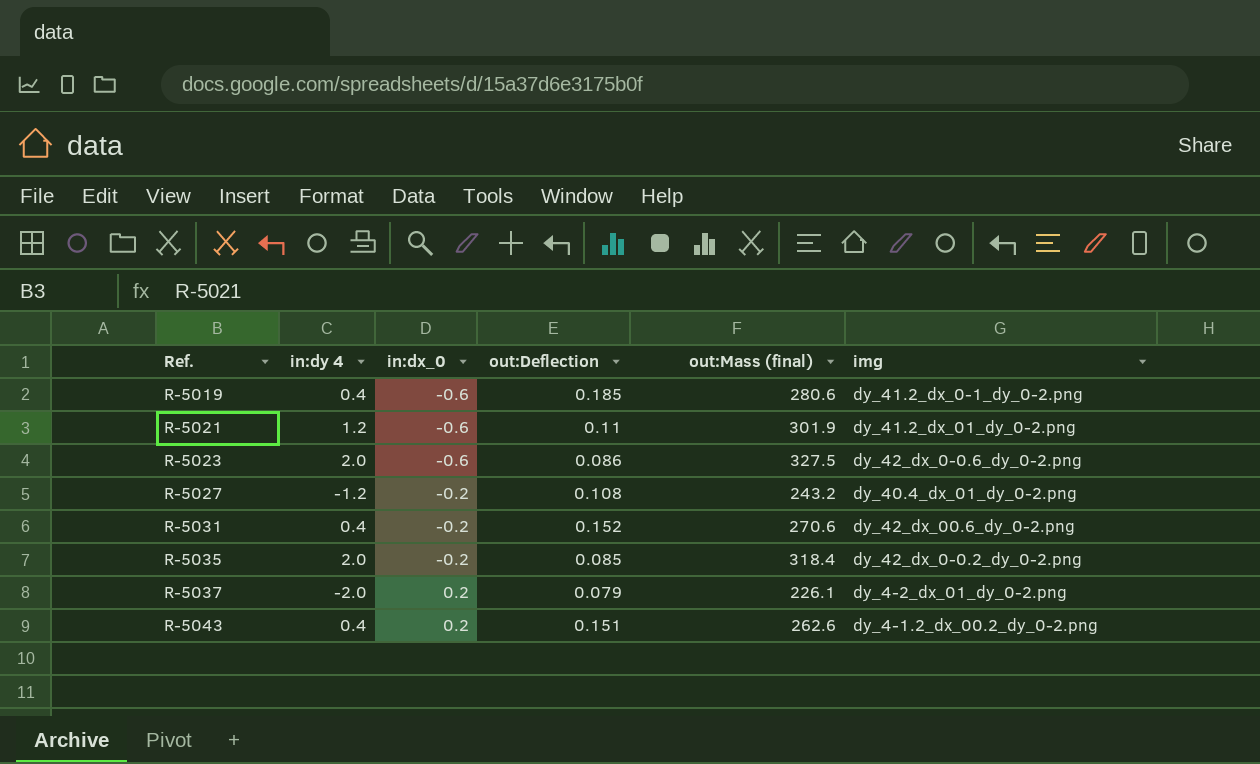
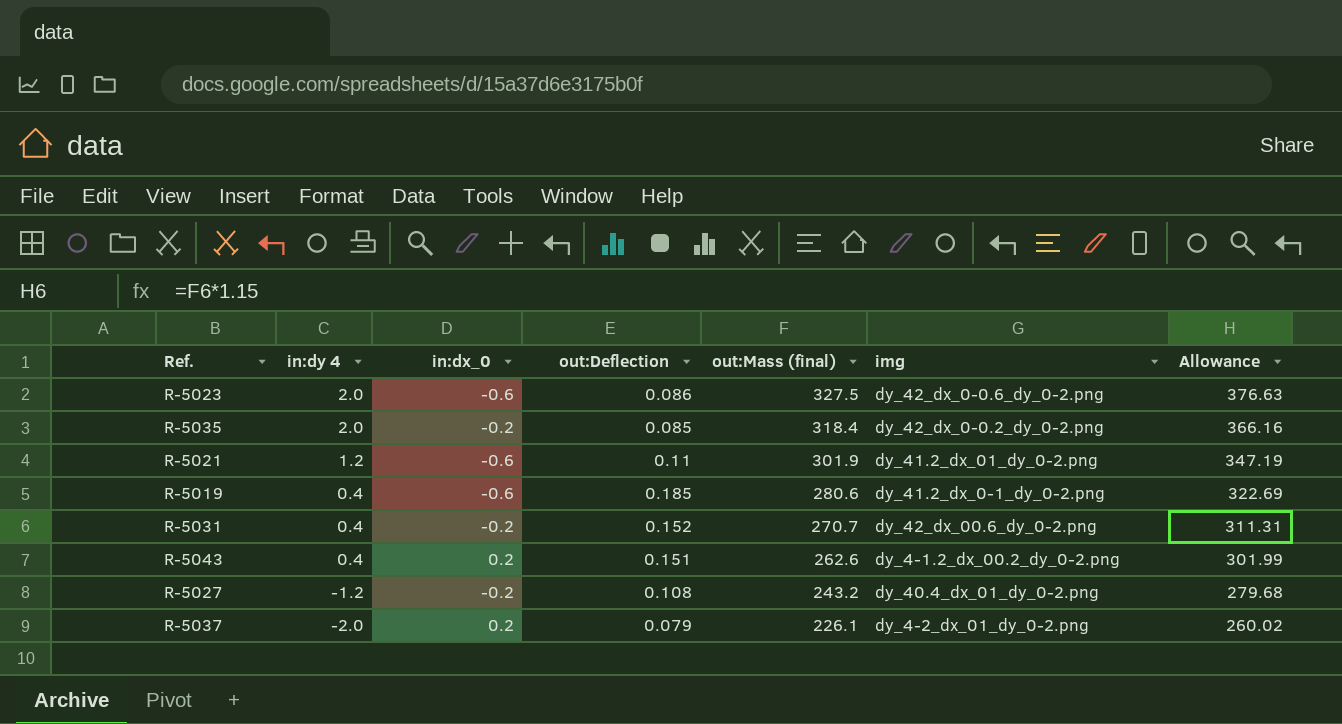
row order: Ref. ascending -> in:dy 4 descending
column Allowance | formula: none -> [out:Mass (final)] * 1.15
R-5031 | out:Mass (final): 270.6 -> 270.7

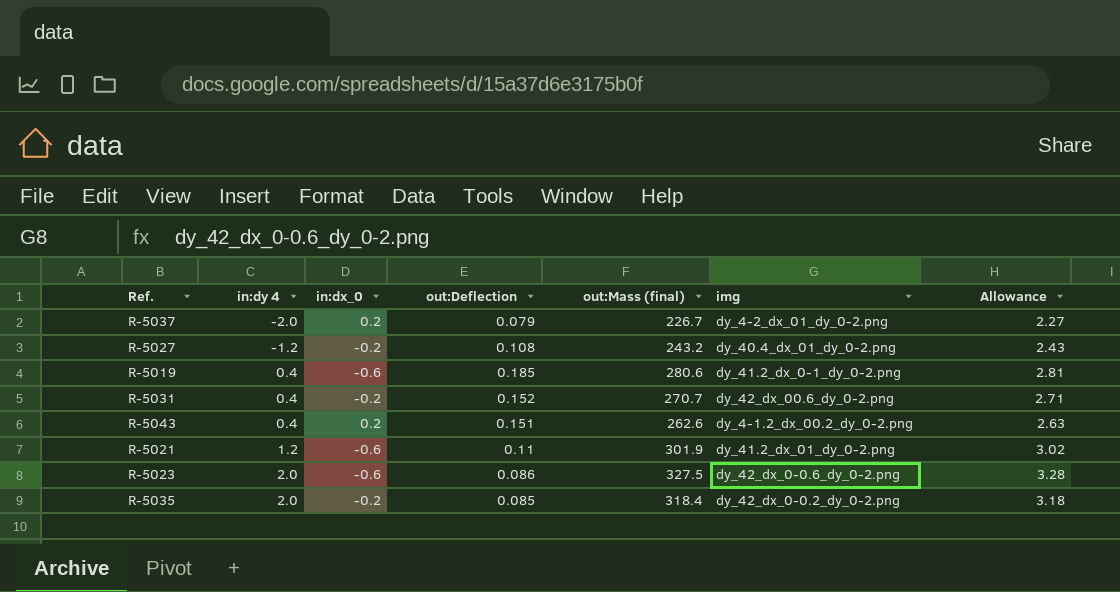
row order: in:dy 4 descending -> in:dy 4 ascending
column Allowance | formula: [out:Mass (final)] * 1.15 -> [out:Mass (final)] * 0.01
R-5037 | out:Mass (final): 226.1 -> 226.7

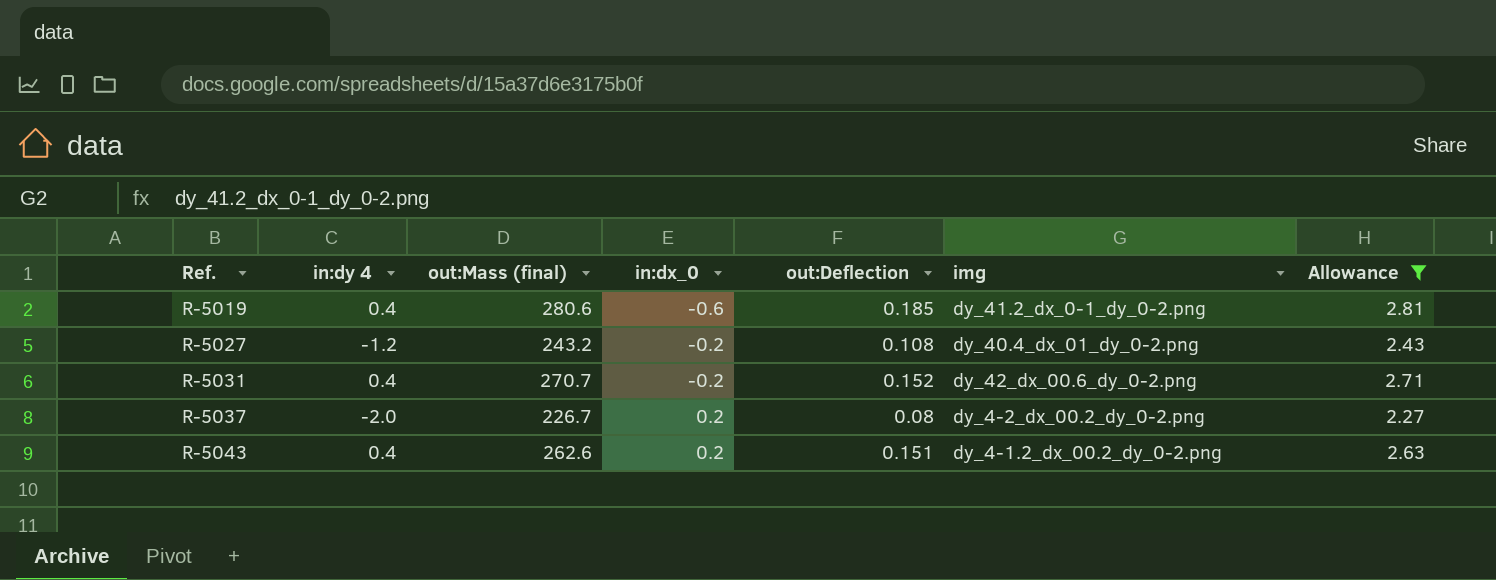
filter: none -> Allowance <= 2.81
row order: in:dy 4 ascending -> Ref. ascending
column out:Mass (final) | position: 5 -> 3
R-5037 | out:Deflection: 0.079 -> 0.08
R-5037 | img: dy_4-2_dx_01_dy_0-2.png -> dy_4-2_dx_00.2_dy_0-2.png

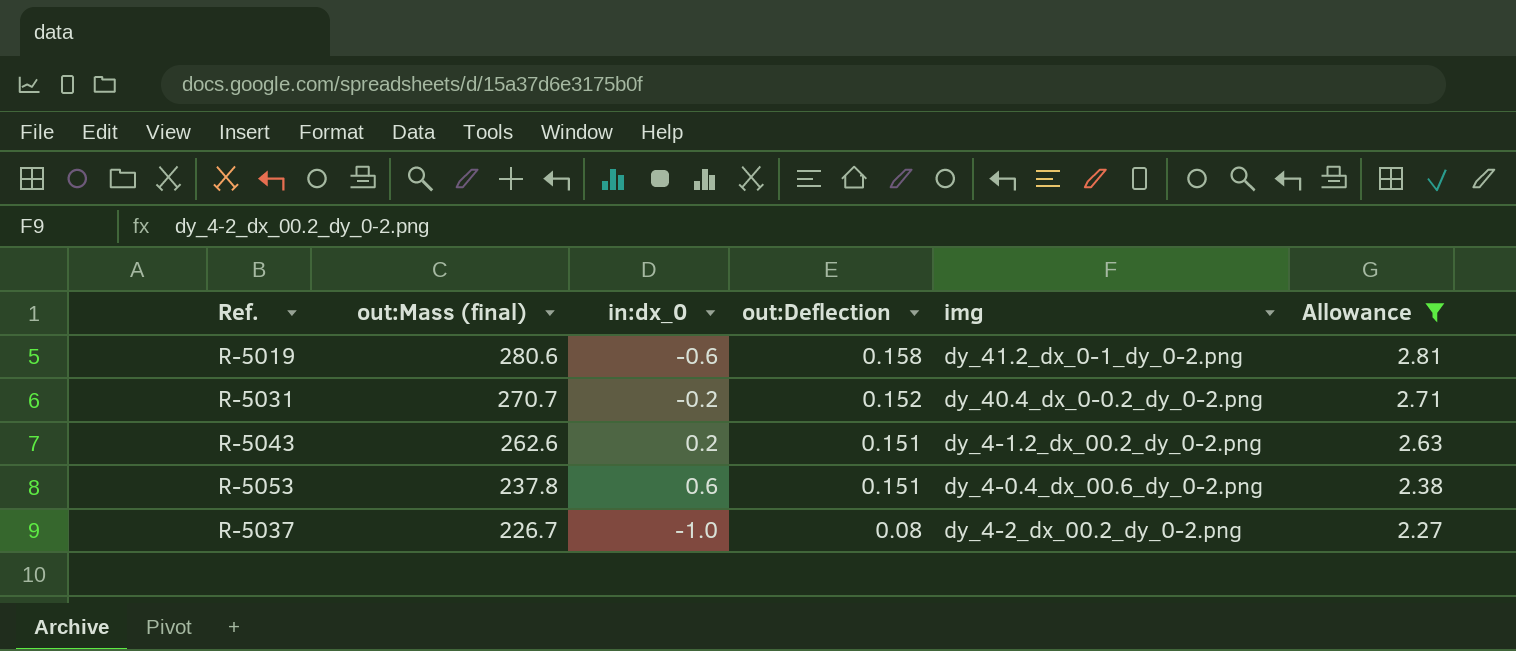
row order: Ref. ascending -> out:Mass (final) descending
column in:dy 4 | position: 2 -> none
row R-5027: -1.2 | 243.2 | -0.2 | 0.108 | dy_40.4_dx_01_dy_0-2.png | 2.43 -> none
R-5019 | out:Deflection: 0.185 -> 0.158
R-5031 | img: dy_42_dx_00.6_dy_0-2.png -> dy_40.4_dx_0-0.2_dy_0-2.png
row R-5053: none -> 237.8 | 0.6 | 0.151 | dy_4-0.4_dx_00.6_dy_0-2.png | 2.38
R-5037 | in:dx_0: 0.2 -> -1.0

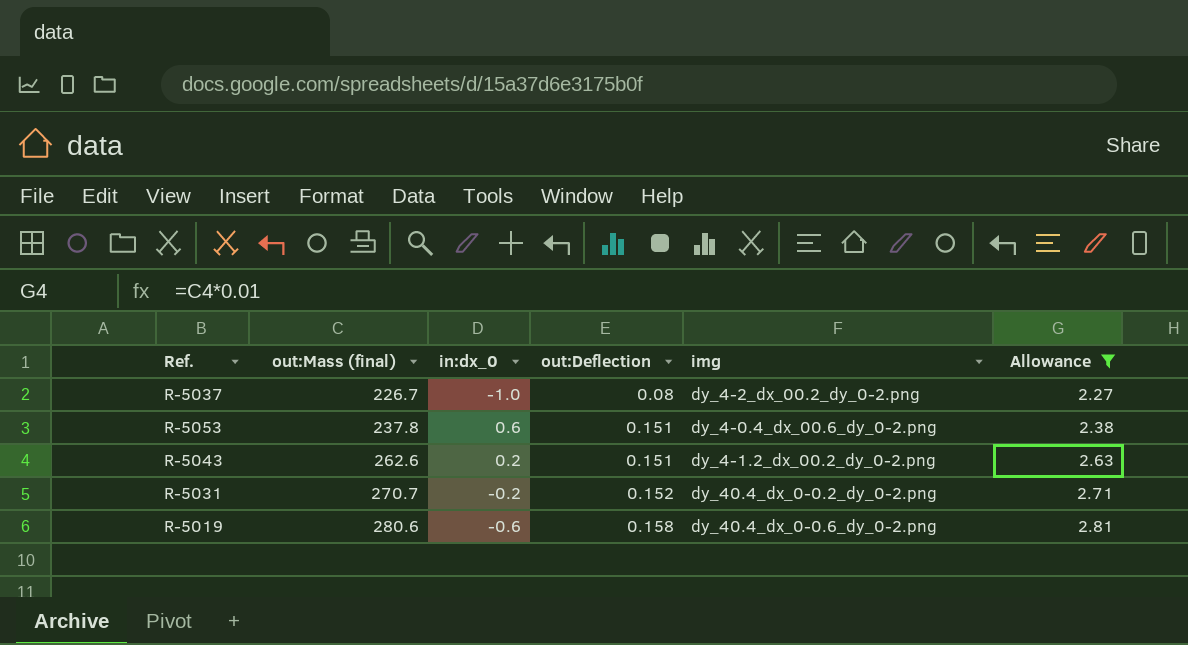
row order: out:Mass (final) descending -> out:Mass (final) ascending
R-5019 | img: dy_41.2_dx_0-1_dy_0-2.png -> dy_40.4_dx_0-0.6_dy_0-2.png

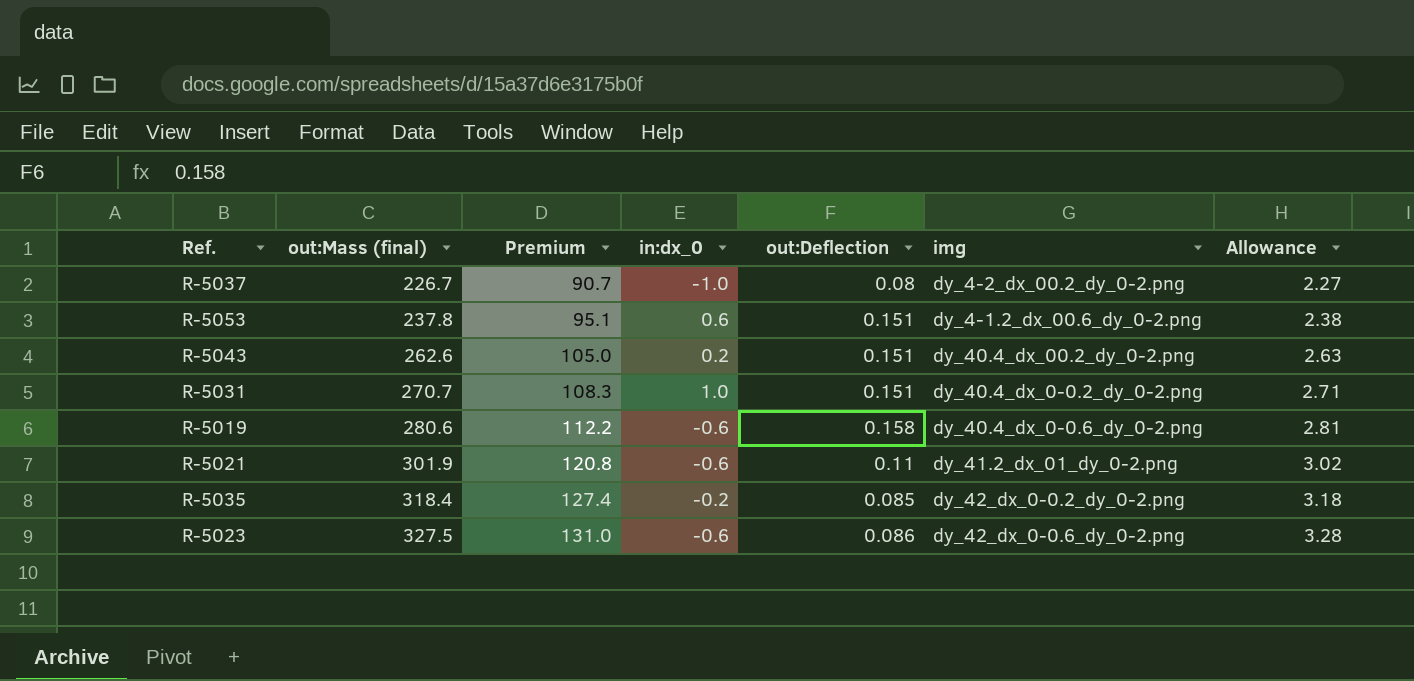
filter: Allowance <= 2.81 -> none
column Premium | formula: none -> [out:Mass (final)] * 0.4
R-5053 | img: dy_4-0.4_dx_00.6_dy_0-2.png -> dy_4-1.2_dx_00.6_dy_0-2.png
R-5043 | img: dy_4-1.2_dx_00.2_dy_0-2.png -> dy_40.4_dx_00.2_dy_0-2.png
R-5031 | in:dx_0: -0.2 -> 1.0
R-5031 | out:Deflection: 0.152 -> 0.151

